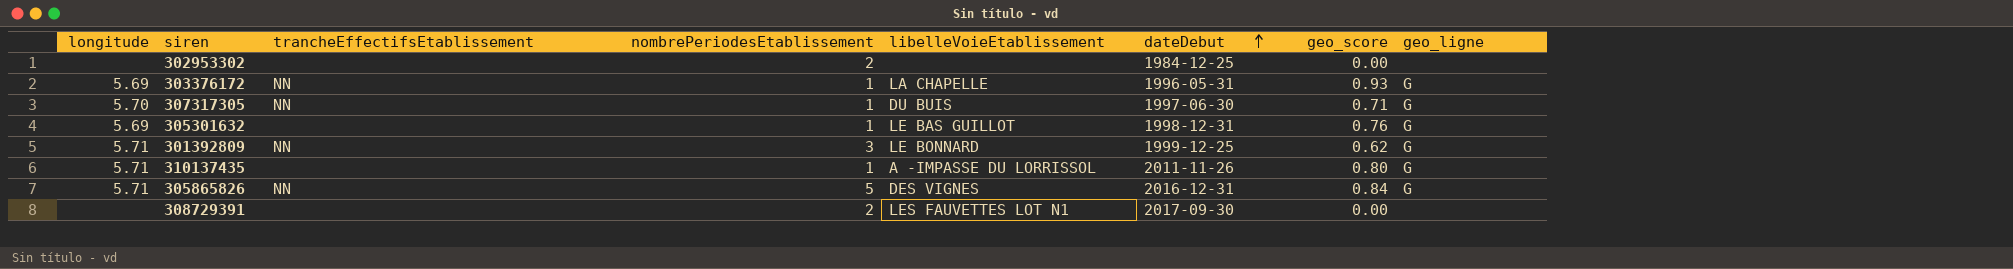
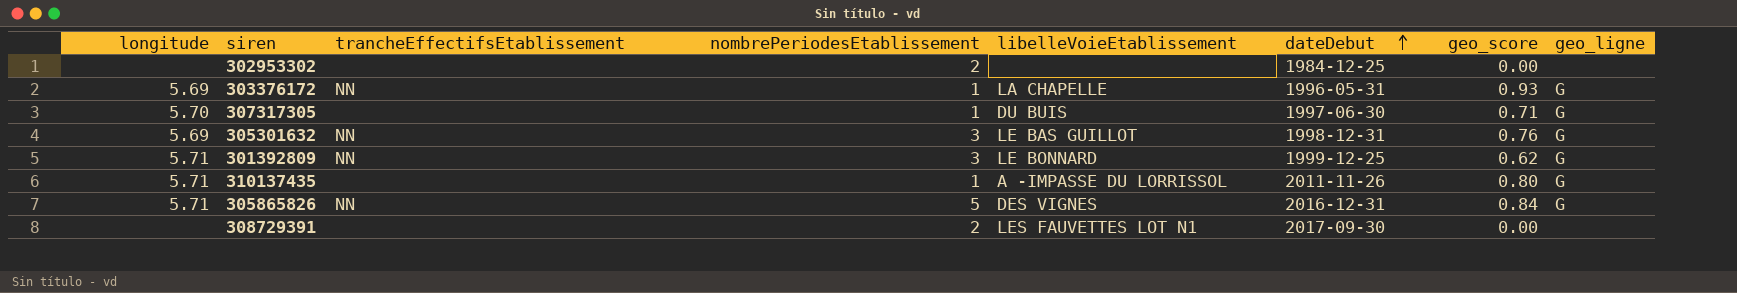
307317305 | trancheEffectifsEtablissement: NN -> none
305301632 | trancheEffectifsEtablissement: none -> NN
305301632 | nombrePeriodesEtablissement: 1 -> 3

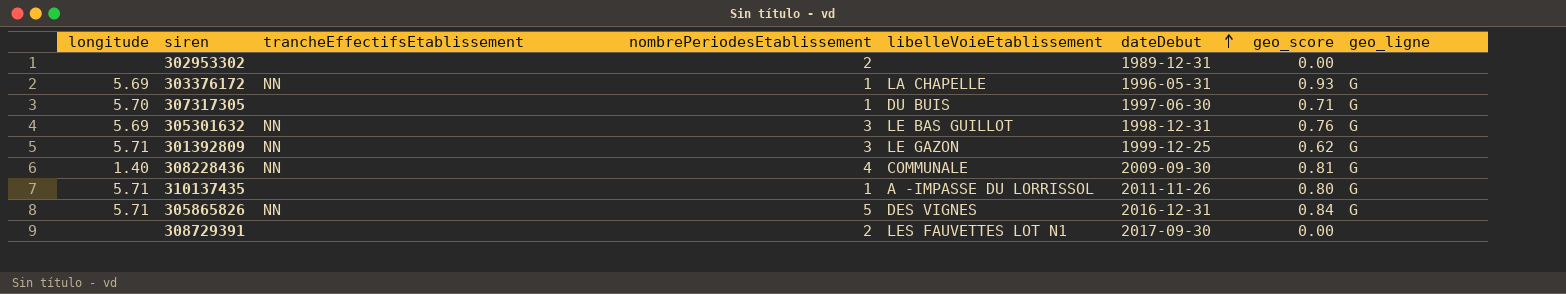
302953302 | dateDebut: 1984-12-25 -> 1989-12-31
301392809 | libelleVoieEtablissement: LE BONNARD -> LE GAZON
row 308228436: none -> 1.40 | NN | 4 | COMMUNALE | 2009-09-30 | 0.81 | G

